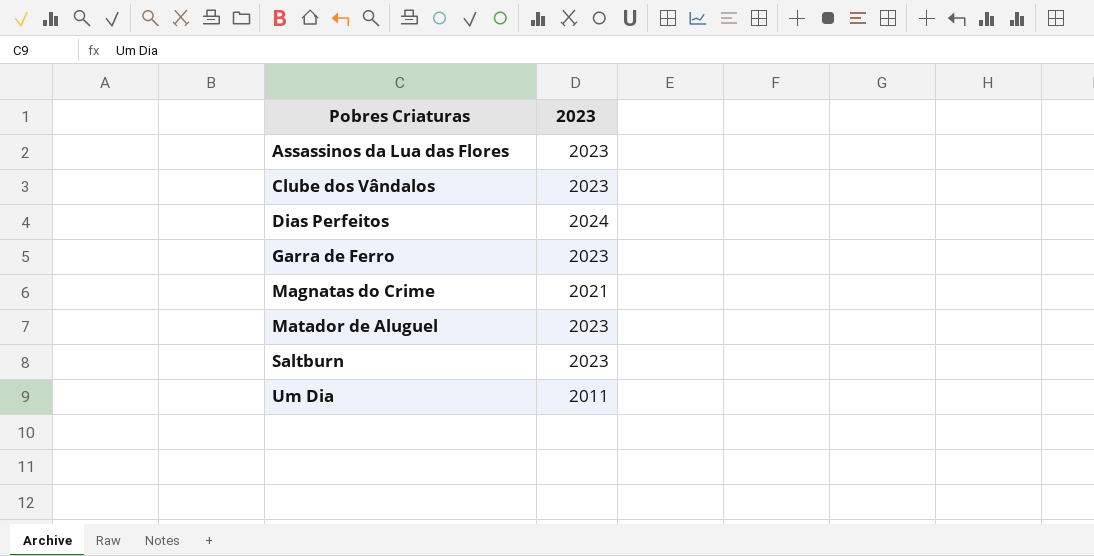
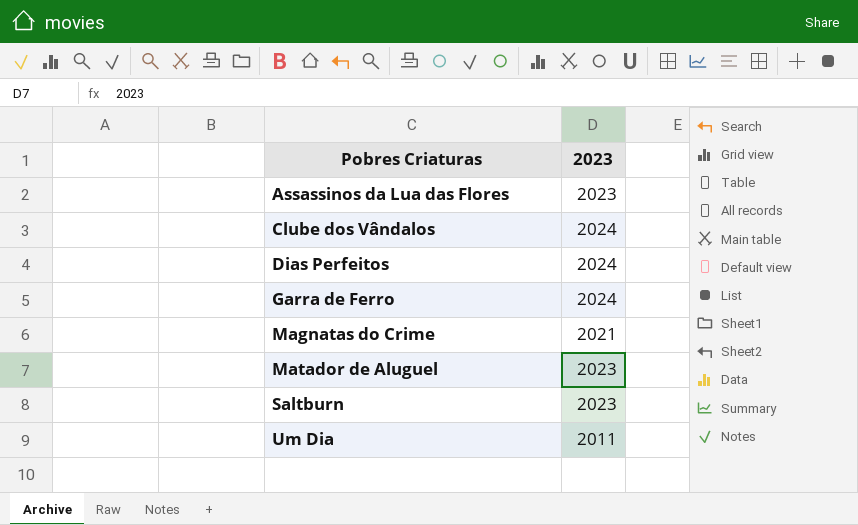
Clube dos Vândalos | 2023: 2023 -> 2024
Garra de Ferro | 2023: 2023 -> 2024

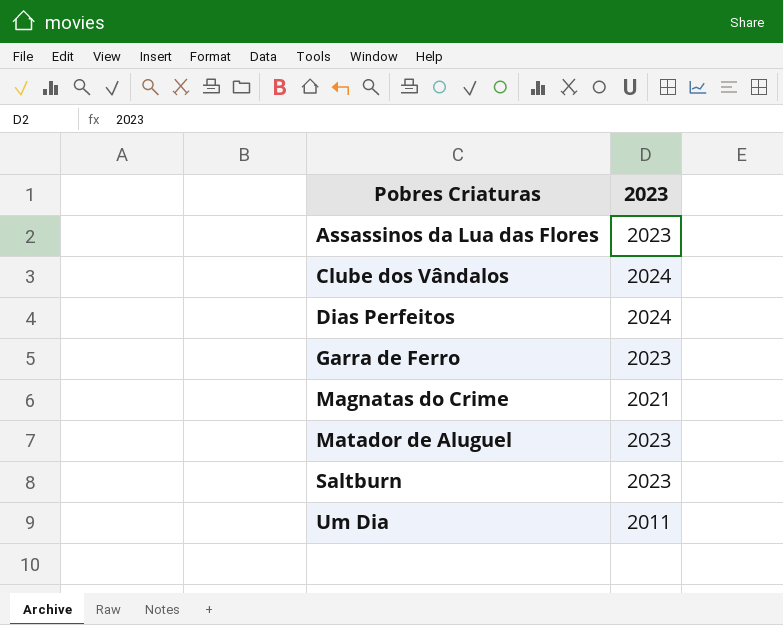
Garra de Ferro | 2023: 2024 -> 2023

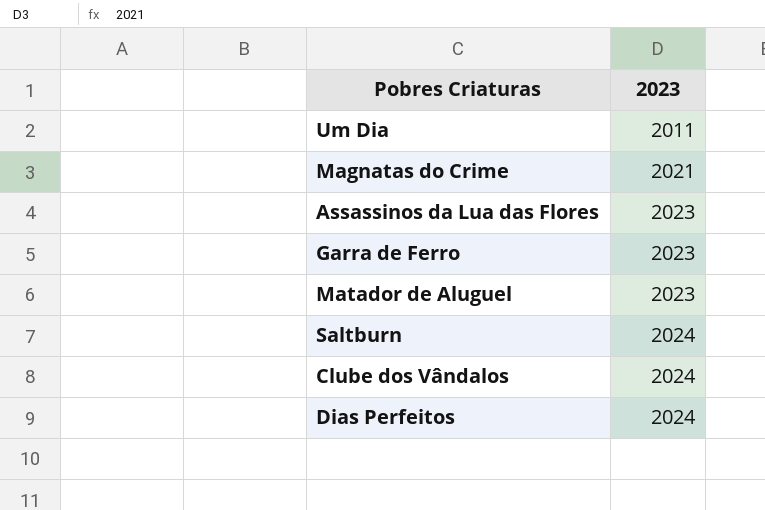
row order: Pobres Criaturas ascending -> 2023 ascending
Saltburn | 2023: 2023 -> 2024

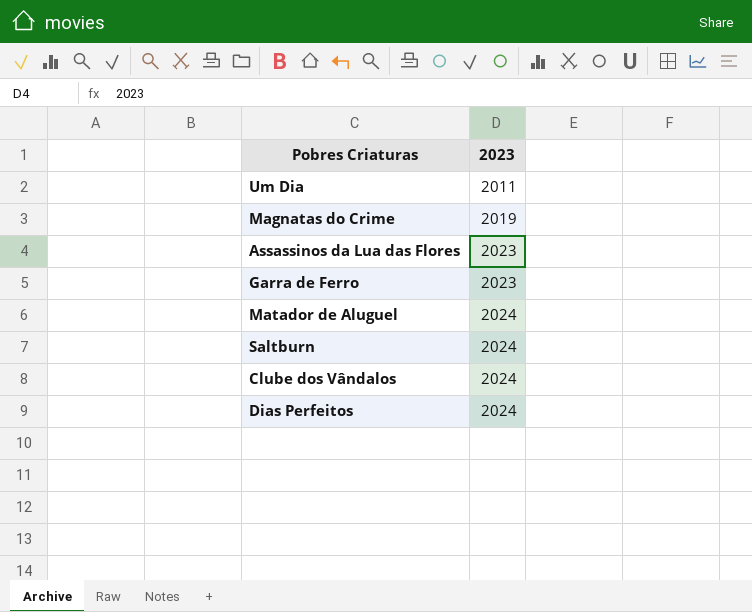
Magnatas do Crime | 2023: 2021 -> 2019
Matador de Aluguel | 2023: 2023 -> 2024

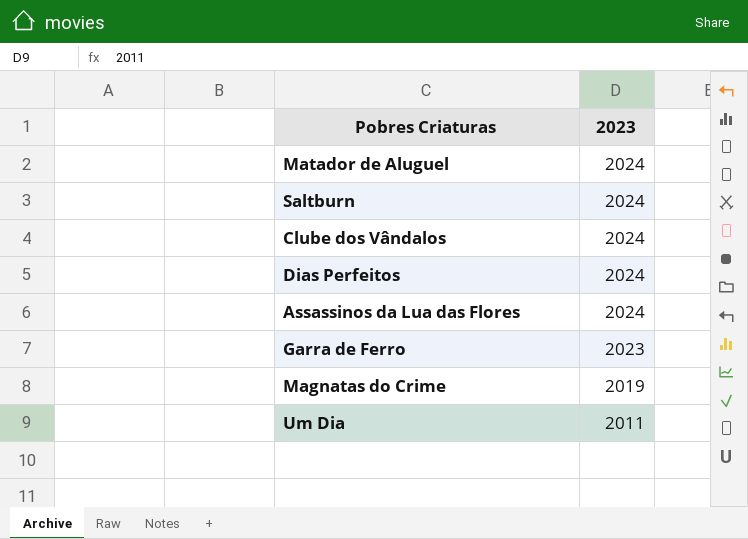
row order: 2023 ascending -> 2023 descending
Assassinos da Lua das Flores | 2023: 2023 -> 2024

